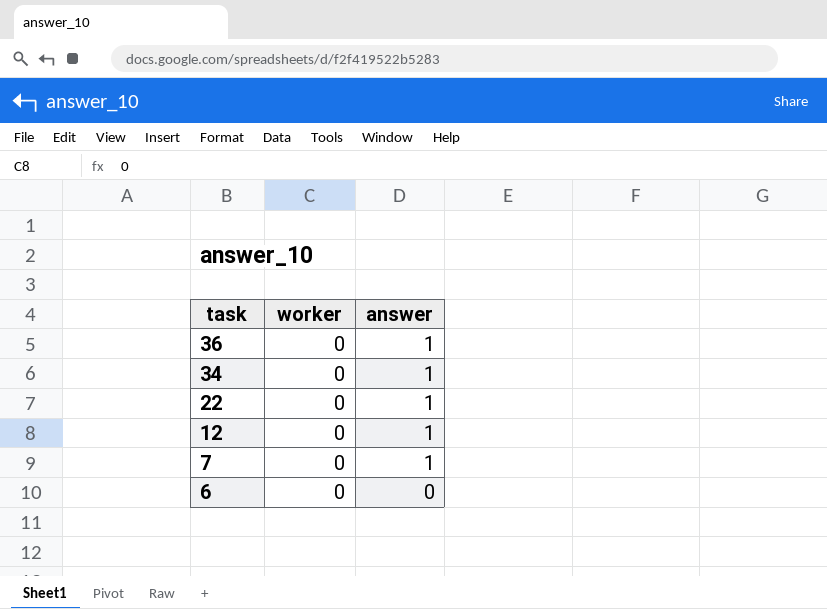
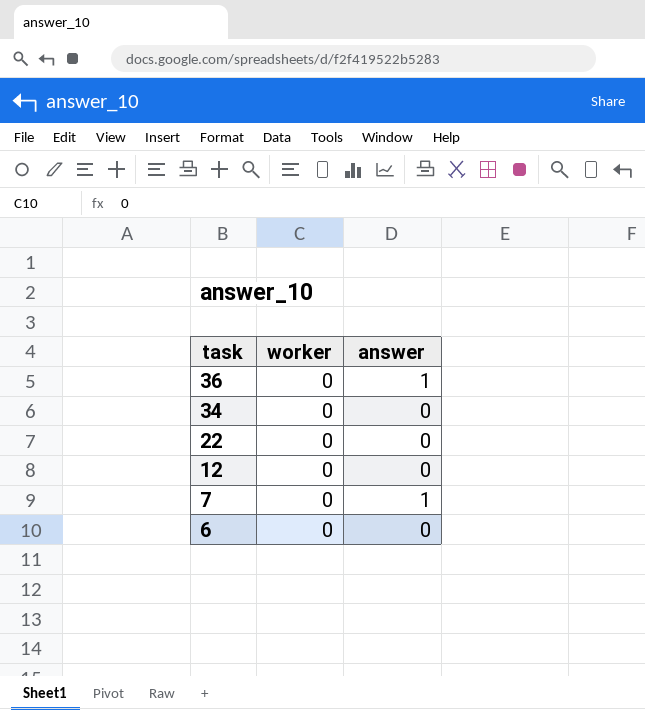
34 | answer: 1 -> 0
22 | answer: 1 -> 0
12 | answer: 1 -> 0

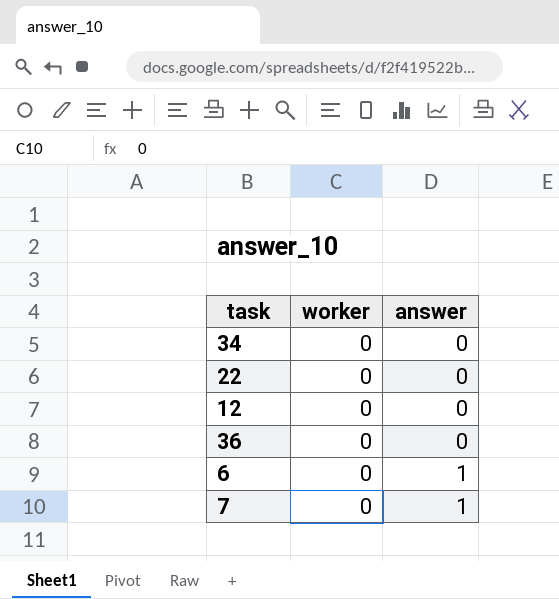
row order: task descending -> answer ascending
36 | answer: 1 -> 0
6 | answer: 0 -> 1

